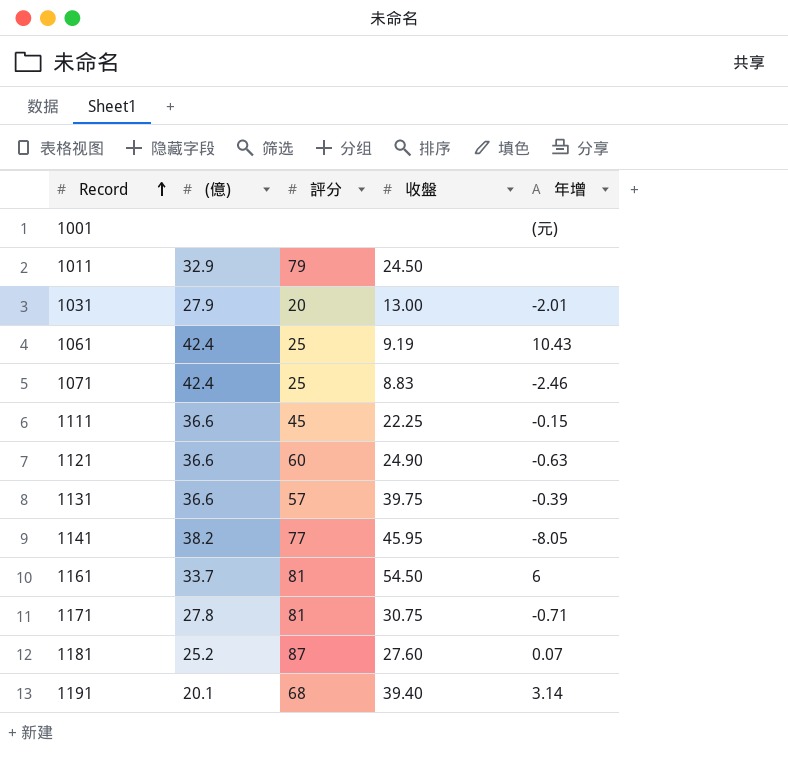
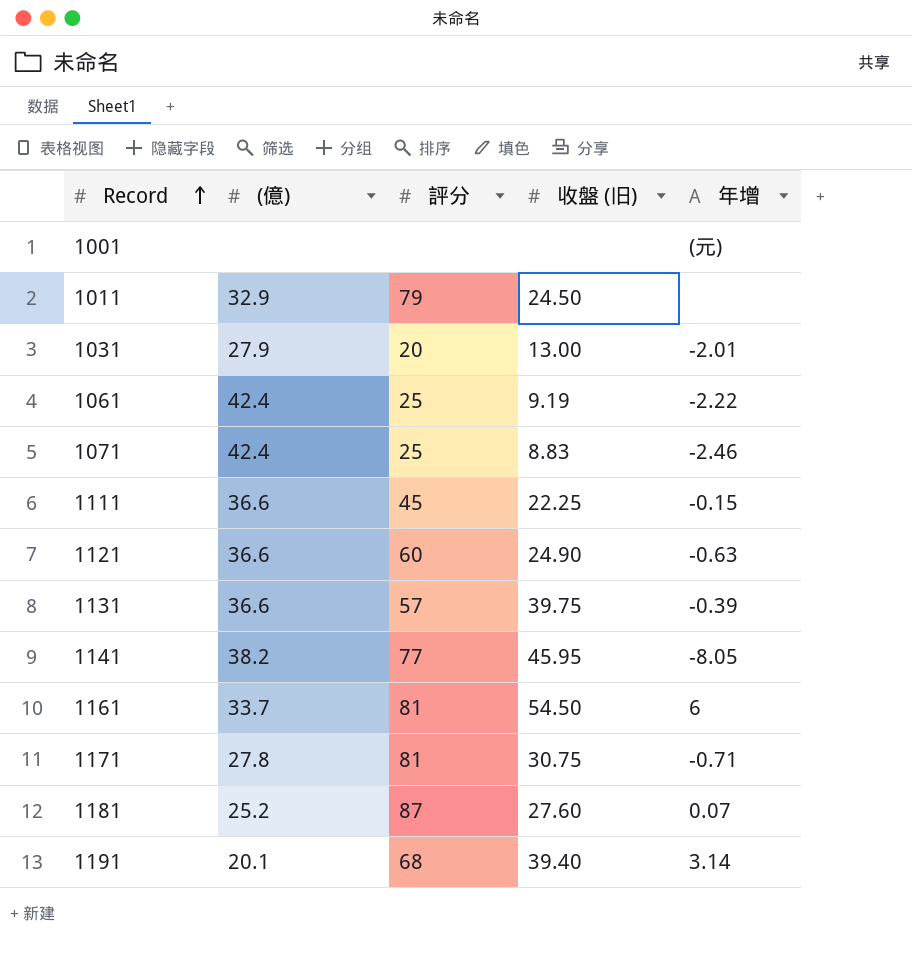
column name: 收盤 -> 收盤 (旧)
1061 | 年增: 10.43 -> -2.22

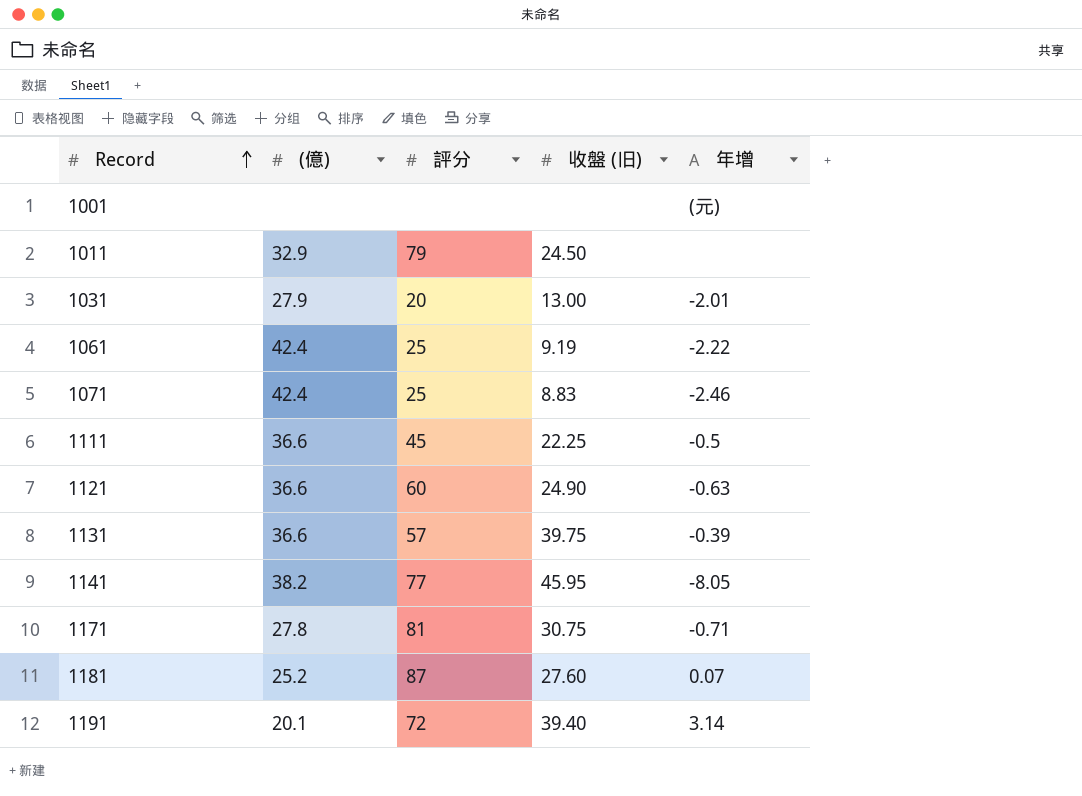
row 1161: 33.7 | 81 | 54.50 | 6 -> none
1111 | 年增: -0.15 -> -0.5
1191 | 評分: 68 -> 72

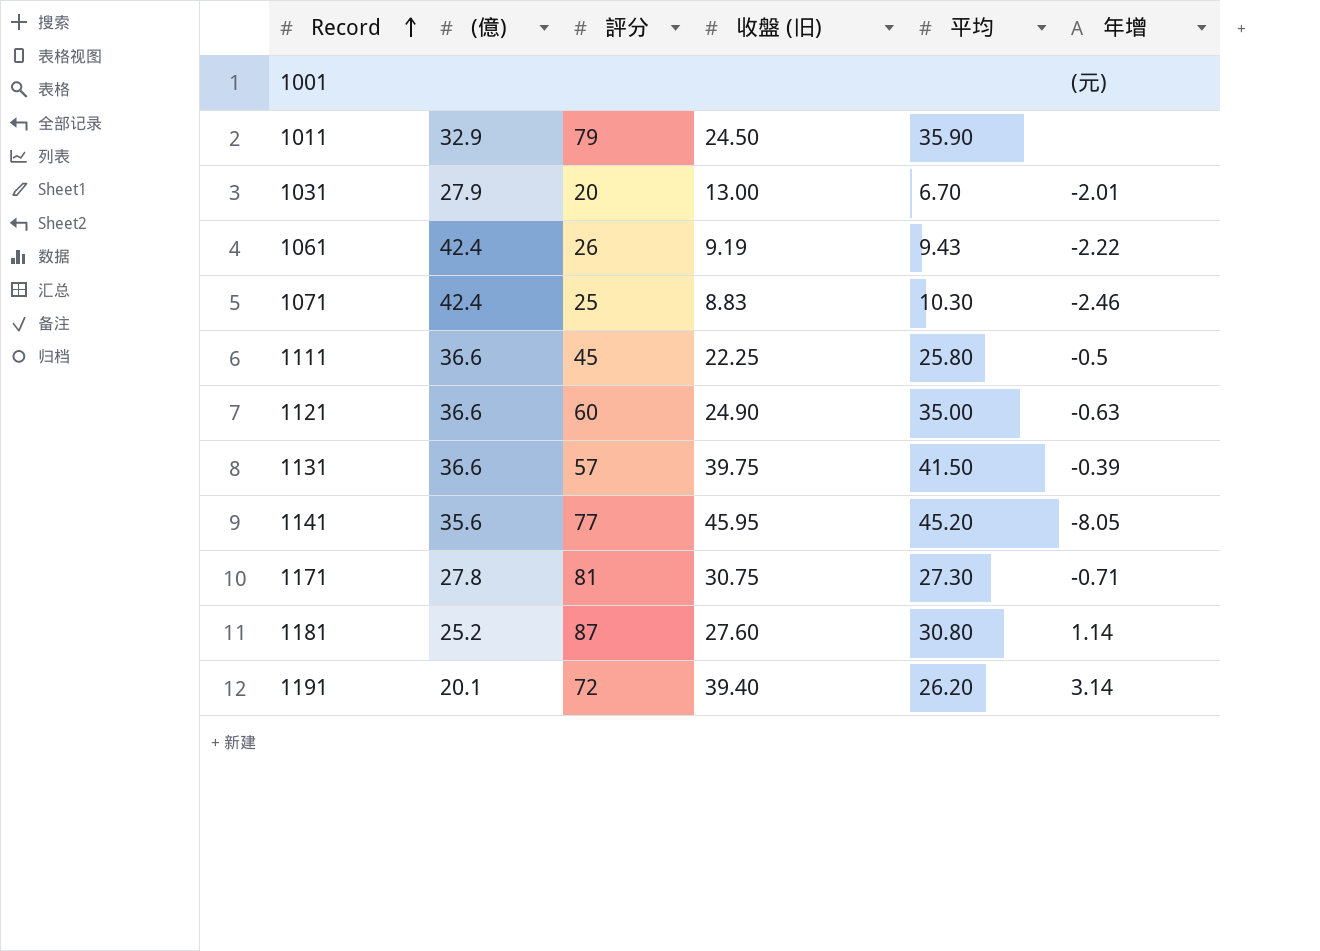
column 平均 | position: none -> 5
1061 | 評分: 25 -> 26
1141 | (億): 38.2 -> 35.6
1181 | 年增: 0.07 -> 1.14

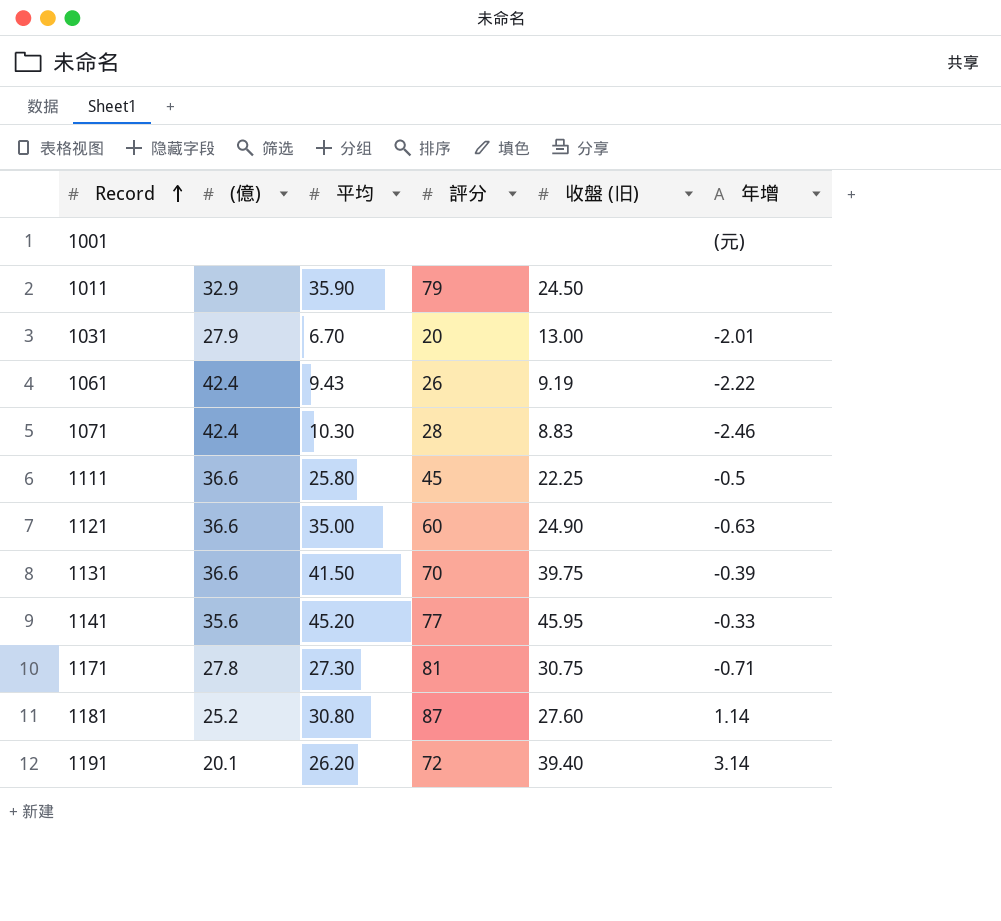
column 平均 | position: 5 -> 3
1071 | 評分: 25 -> 28
1131 | 評分: 57 -> 70
1141 | 年增: -8.05 -> -0.33

